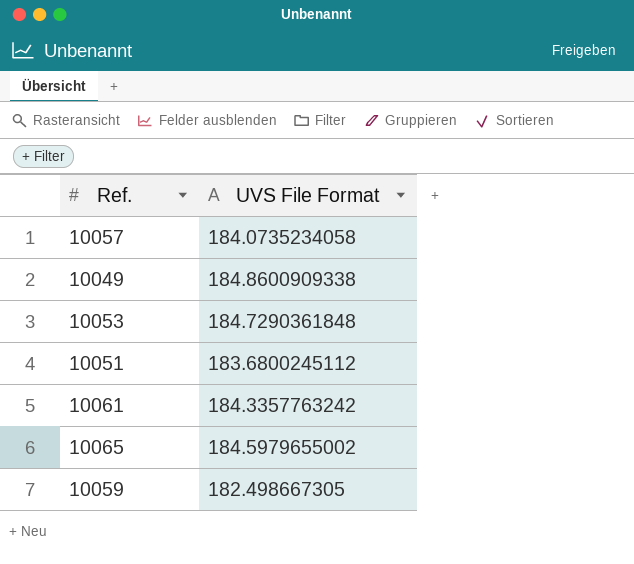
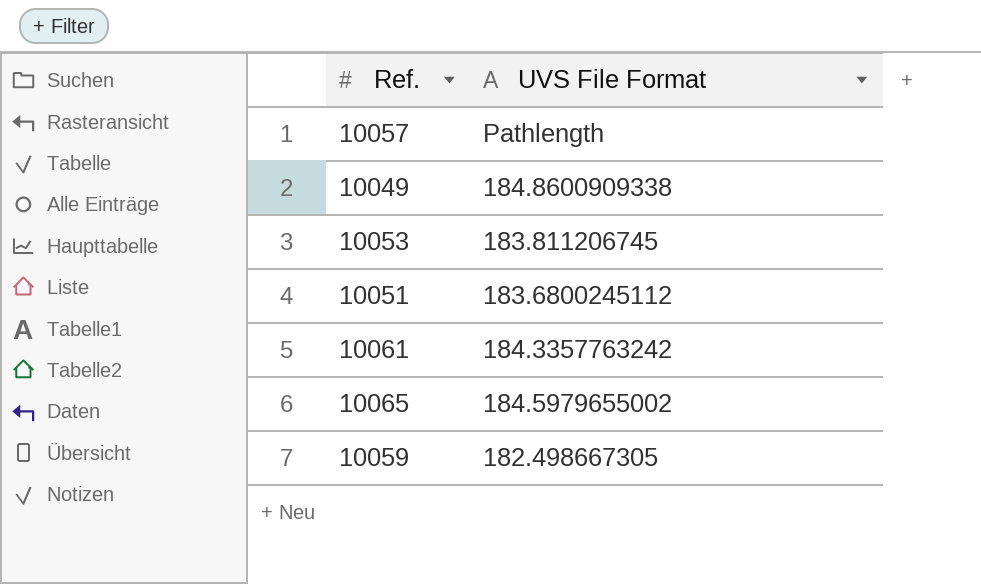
10057 | UVS File Format: 184.0735234058 -> Pathlength
10053 | UVS File Format: 184.7290361848 -> 183.811206745

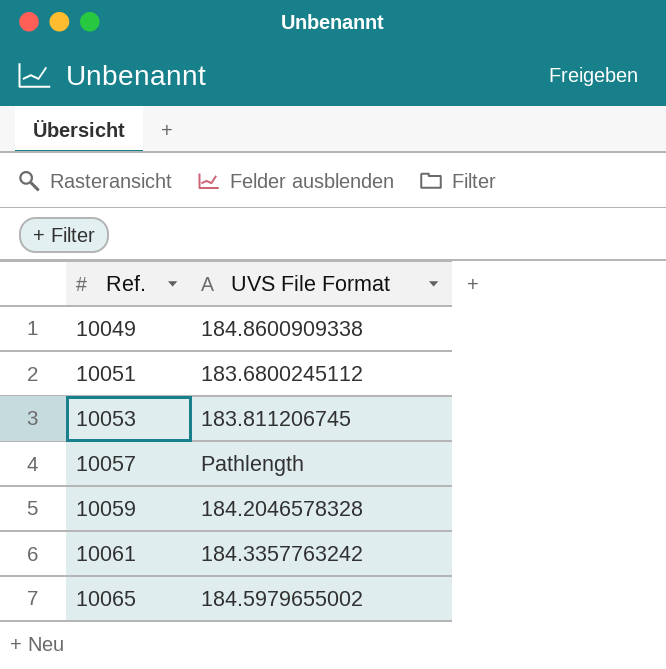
row order: none -> Ref. ascending
10059 | UVS File Format: 182.498667305 -> 184.2046578328

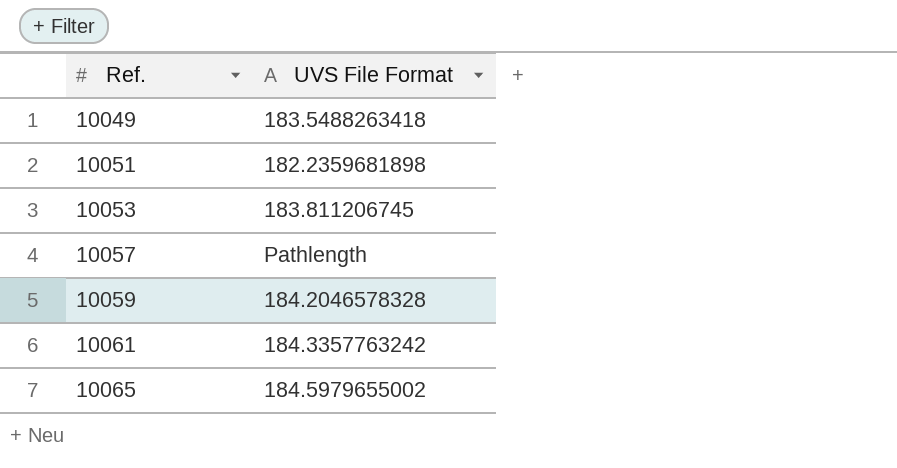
10049 | UVS File Format: 184.8600909338 -> 183.5488263418
10051 | UVS File Format: 183.6800245112 -> 182.2359681898

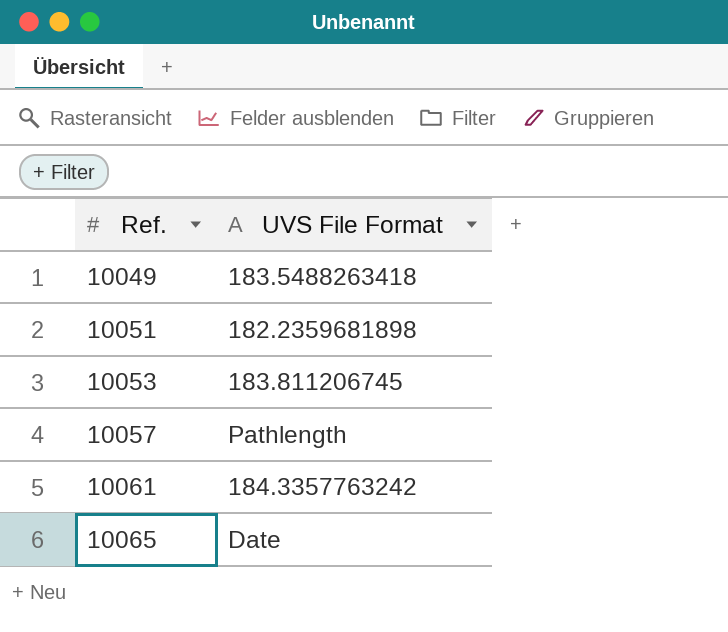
row 10059: 184.2046578328 -> none
10065 | UVS File Format: 184.5979655002 -> Date

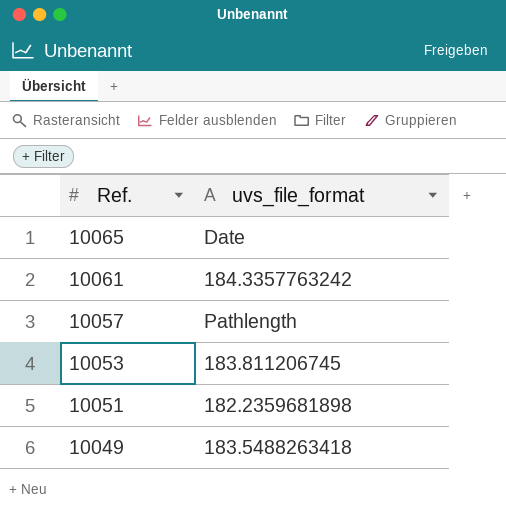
row order: Ref. ascending -> Ref. descending
column name: UVS File Format -> uvs_file_format

